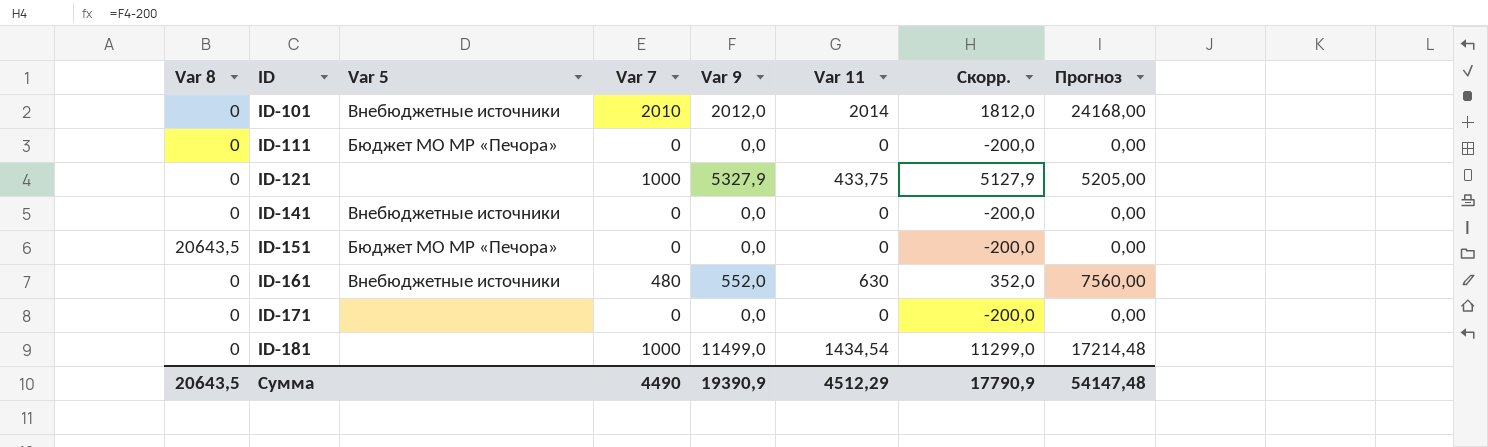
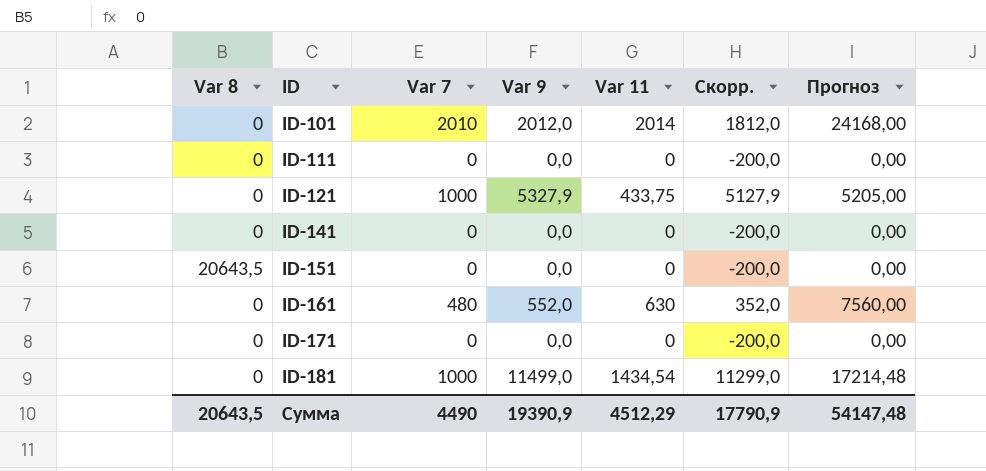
column Var 5 | position: 3 -> none

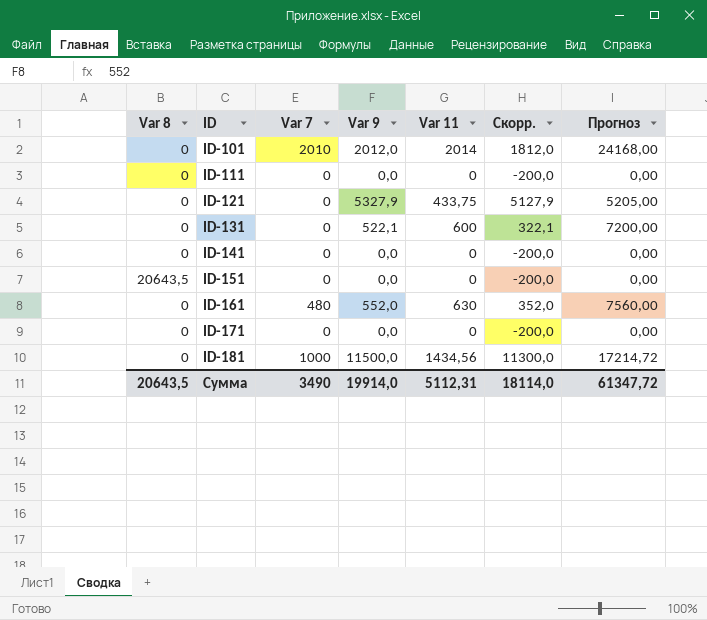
ID-121 | Var 7: 1000 -> 0
row ID-131: none -> 0 | 0 | 522,1 | 600 | 322,1 | 7200,00
ID-181 | Var 9: 11499,0 -> 11500,0
ID-181 | Var 11: 1434,54 -> 1434,56
ID-181 | Скорр.: 11299,0 -> 11300,0
ID-181 | Прогноз: 17214,48 -> 17214,72
Сумма | Var 7: 4490 -> 3490
Сумма | Var 9: 19390,9 -> 19914,0
Сумма | Var 11: 4512,29 -> 5112,31
Сумма | Скорр.: 17790,9 -> 18114,0
Сумма | Прогноз: 54147,48 -> 61347,72

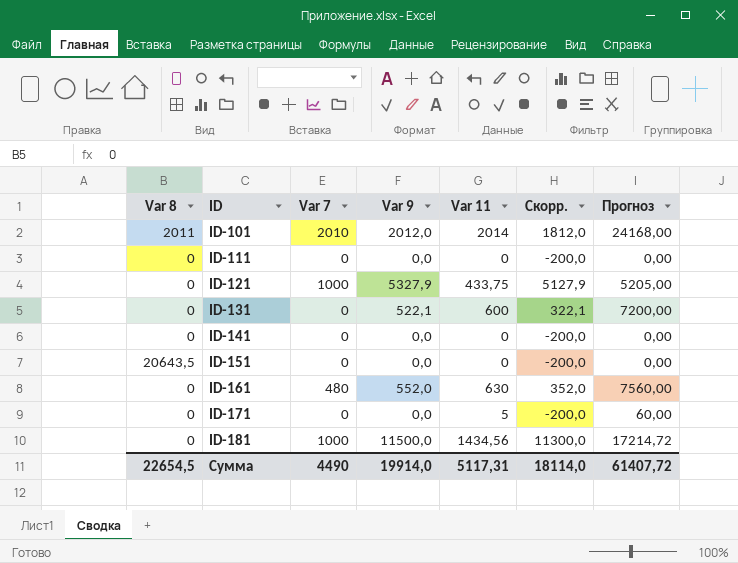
ID-101 | Var 8: 0 -> 2011
ID-121 | Var 7: 0 -> 1000
ID-171 | Var 11: 0 -> 5
ID-171 | Прогноз: 0,00 -> 60,00
Сумма | Var 8: 20643,5 -> 22654,5
Сумма | Var 7: 3490 -> 4490
Сумма | Var 11: 5112,31 -> 5117,31
Сумма | Прогноз: 61347,72 -> 61407,72

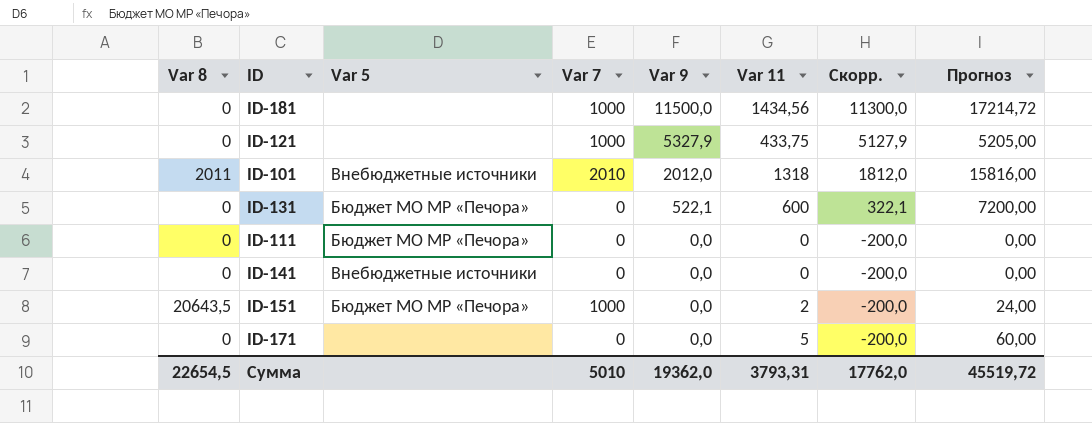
row order: ID ascending -> Var 9 descending
column Var 5 | position: none -> 3
row ID-161: 0 | 480 | 552,0 | 630 | 352,0 | 7560,00 -> none
ID-101 | Var 11: 2014 -> 1318
ID-101 | Прогноз: 24168,00 -> 15816,00
ID-151 | Var 7: 0 -> 1000
ID-151 | Var 11: 0 -> 2
ID-151 | Прогноз: 0,00 -> 24,00
Сумма | Var 7: 4490 -> 5010
Сумма | Var 9: 19914,0 -> 19362,0
Сумма | Var 11: 5117,31 -> 3793,31
Сумма | Скорр.: 18114,0 -> 17762,0
Сумма | Прогноз: 61407,72 -> 45519,72

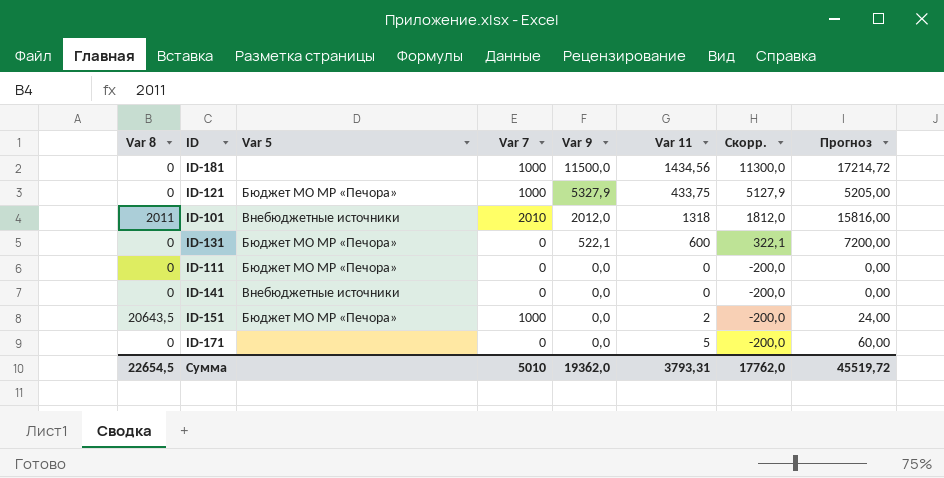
ID-121 | Var 5: none -> Бюджет МО МР «Печора»

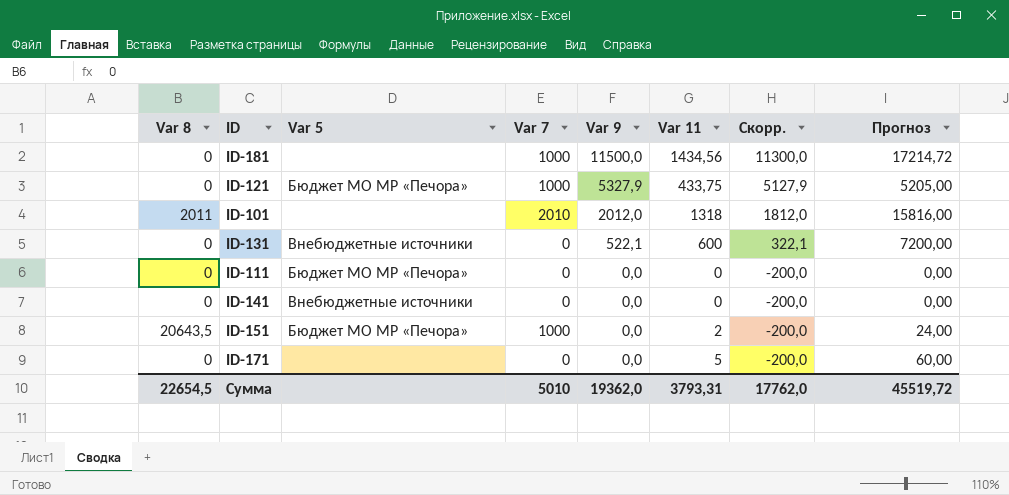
ID-101 | Var 5: Внебюджетные источники -> none
ID-131 | Var 5: Бюджет МО МР «Печора» -> Внебюджетные источники

